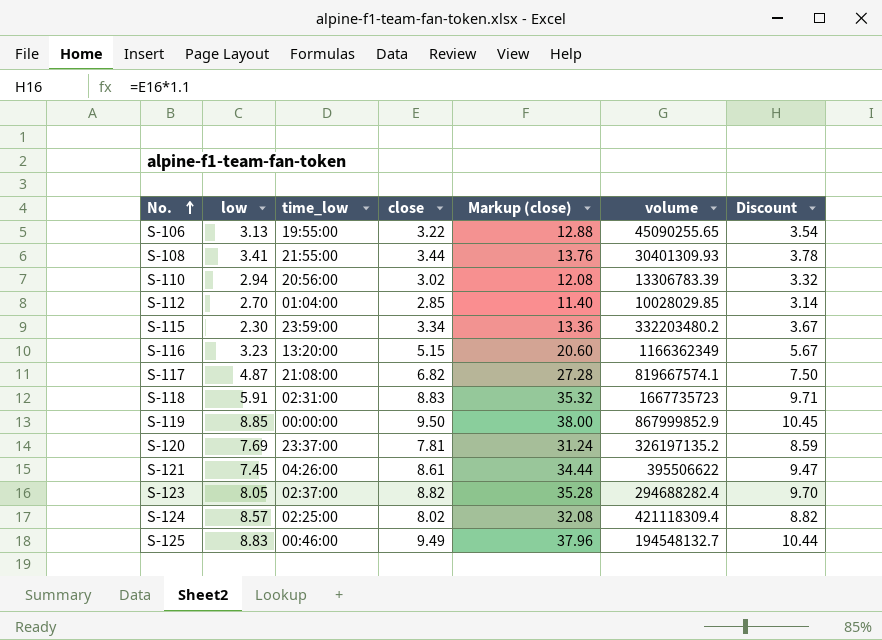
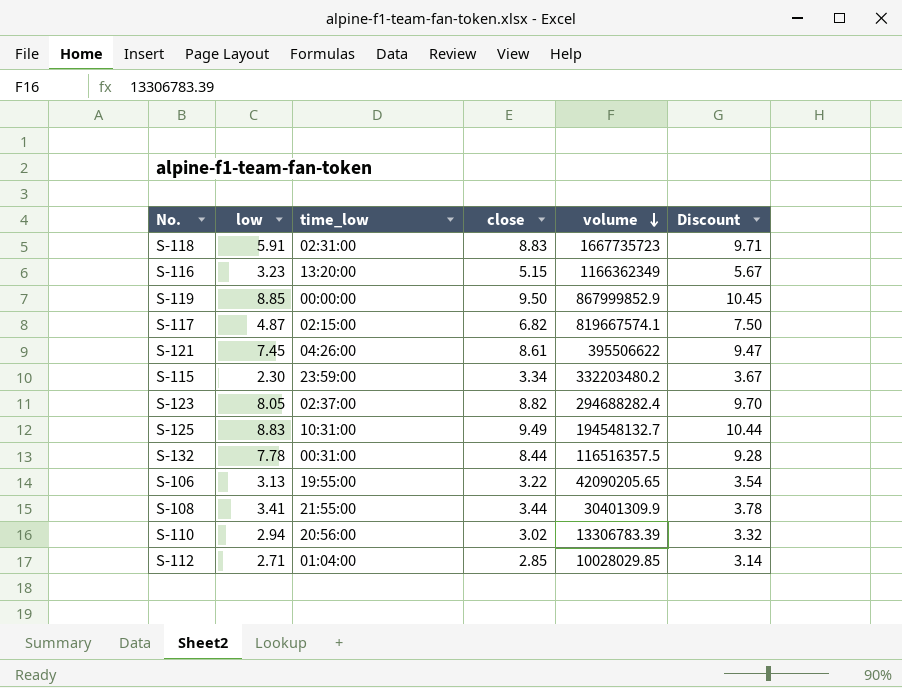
row order: No. ascending -> volume descending
column Markup (close) | formula: [close] * 4 -> none
row S-120: 7.69 | 23:37:00 | 7.81 | 31.24 | 326197135.2 | 8.59 -> none
row S-124: 8.57 | 02:25:00 | 8.02 | 32.08 | 421118309.4 | 8.82 -> none
S-117 | time_low: 21:08:00 -> 02:15:00
S-125 | time_low: 00:46:00 -> 10:31:00
row S-132: none -> 7.78 | 00:31:00 | 8.44 | 116516357.5 | 9.28
S-106 | volume: 45090255.65 -> 42090205.65
S-108 | volume: 30401309.93 -> 30401309.9
S-112 | low: 2.70 -> 2.71

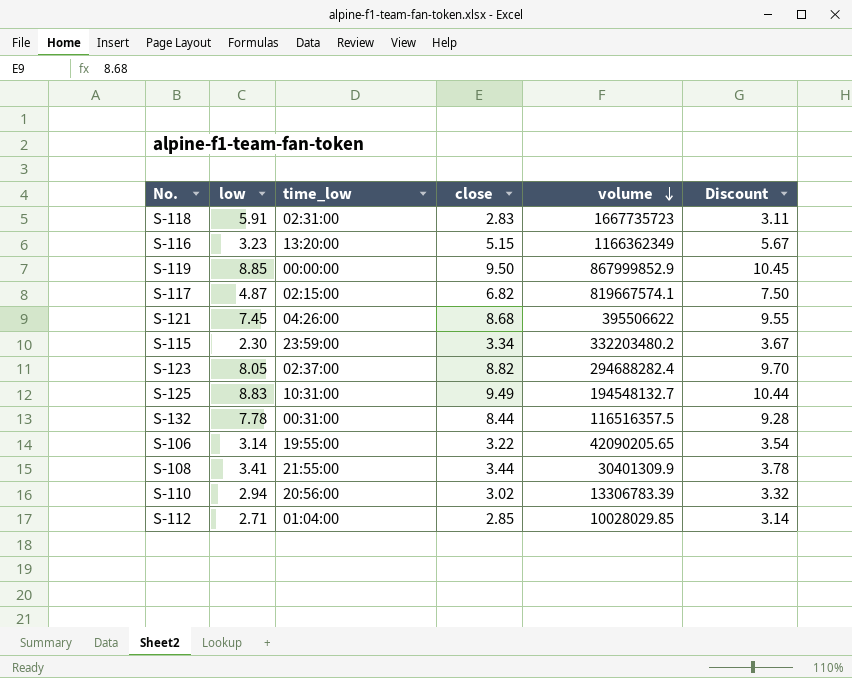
S-118 | close: 8.83 -> 2.83
S-118 | Discount: 9.71 -> 3.11
S-121 | close: 8.61 -> 8.68
S-121 | Discount: 9.47 -> 9.55
S-106 | low: 3.13 -> 3.14

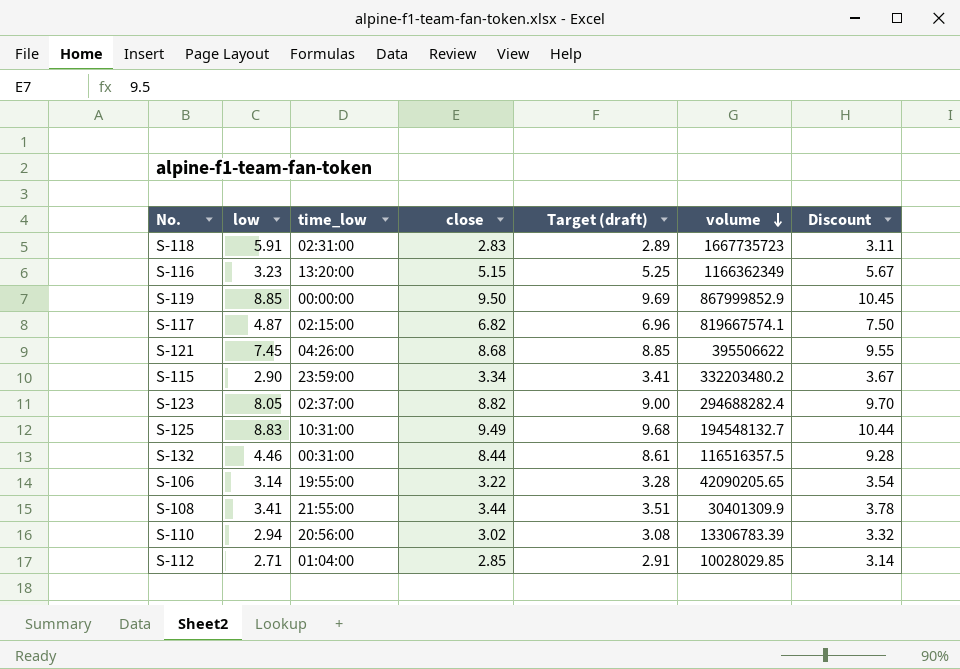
column Target (draft) | formula: none -> [close] * 1.02
S-115 | low: 2.30 -> 2.90
S-132 | low: 7.78 -> 4.46

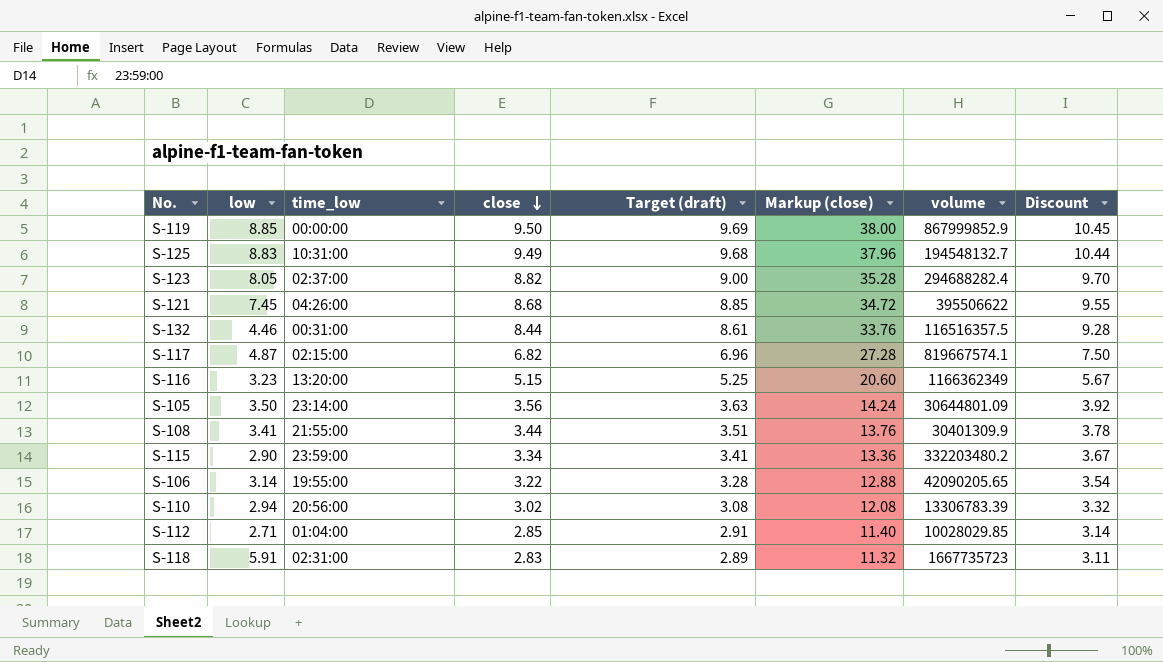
row order: volume descending -> close descending
column Markup (close) | formula: none -> [close] * 4
row S-105: none -> 3.50 | 23:14:00 | 3.56 | 3.63 | 14.24 | 30644801.09 | 3.92

